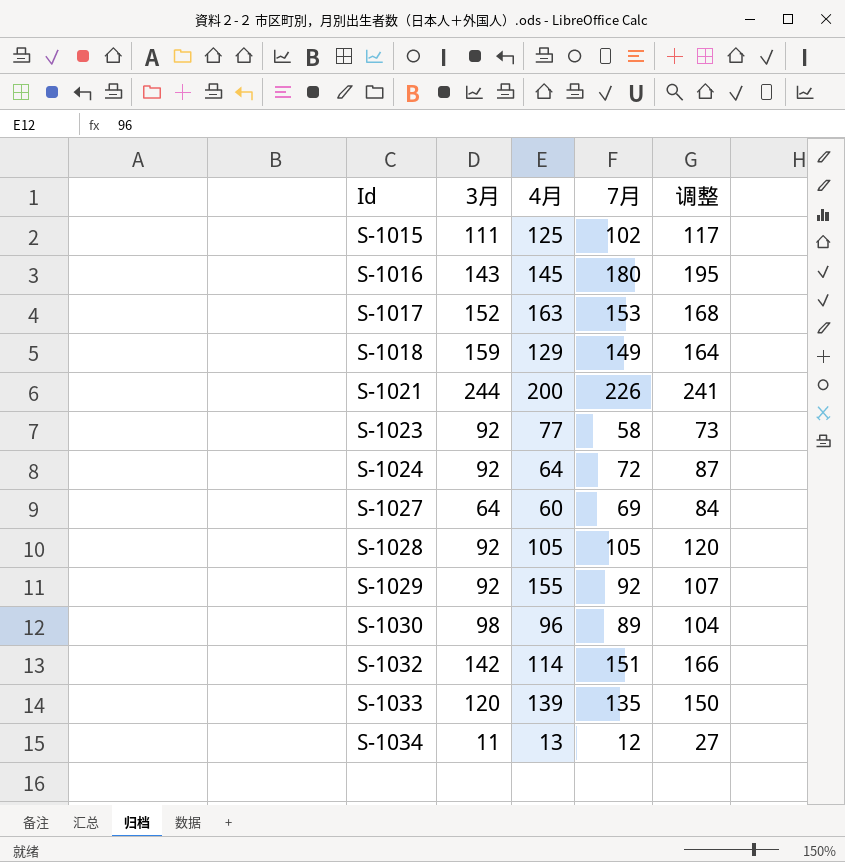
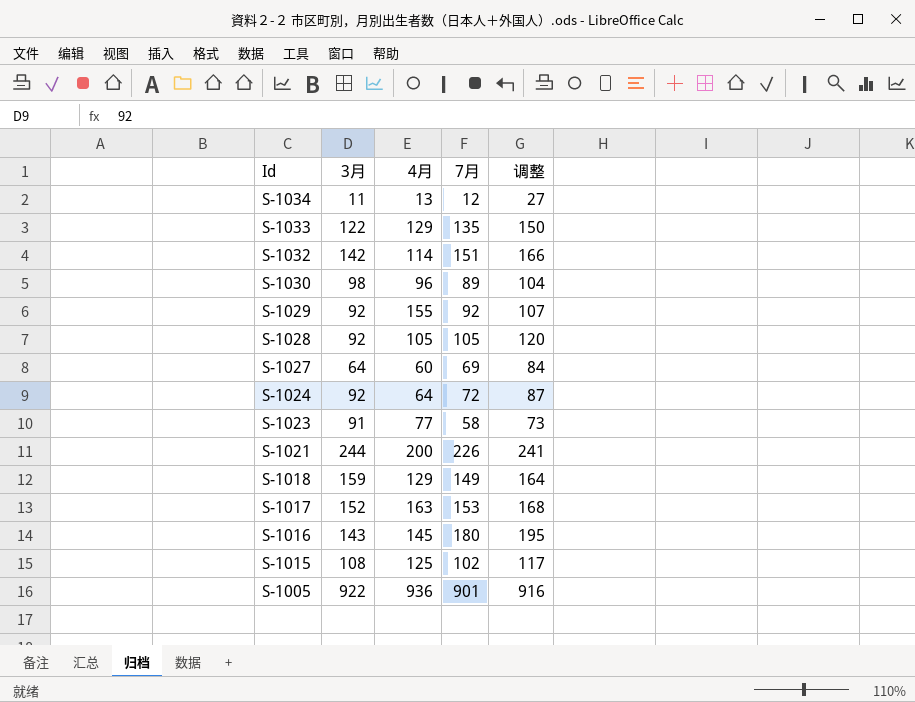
row order: Id ascending -> Id descending
S-1033 | 3月: 120 -> 122
S-1033 | 4月: 139 -> 129
S-1023 | 3月: 92 -> 91
S-1015 | 3月: 111 -> 108
row S-1005: none -> 922 | 936 | 901 | 916

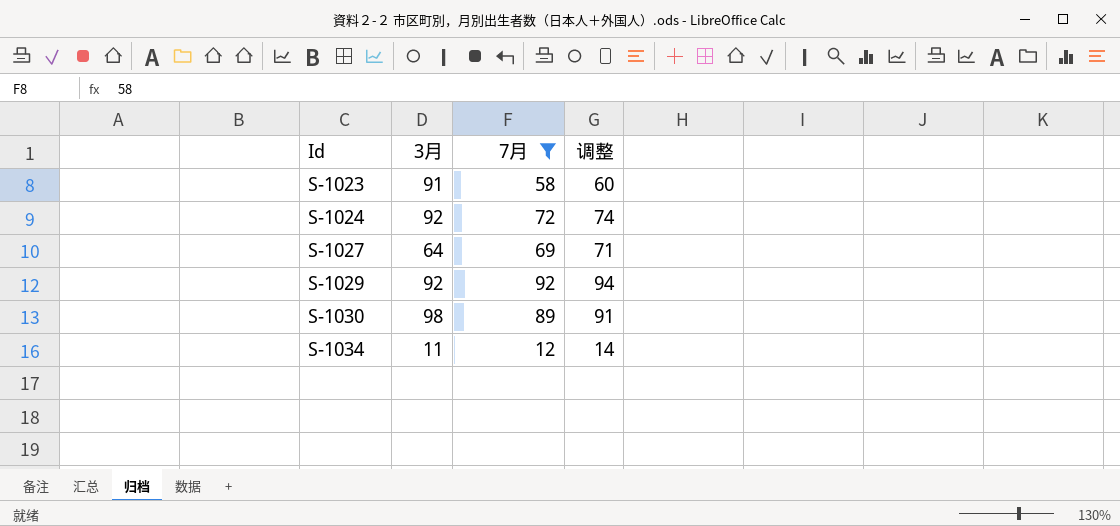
filter: none -> 7月 <= 92
row order: Id descending -> Id ascending
column 4月 | position: 3 -> none
column 调整 | formula: [7月] + 15 -> [7月] + 2

